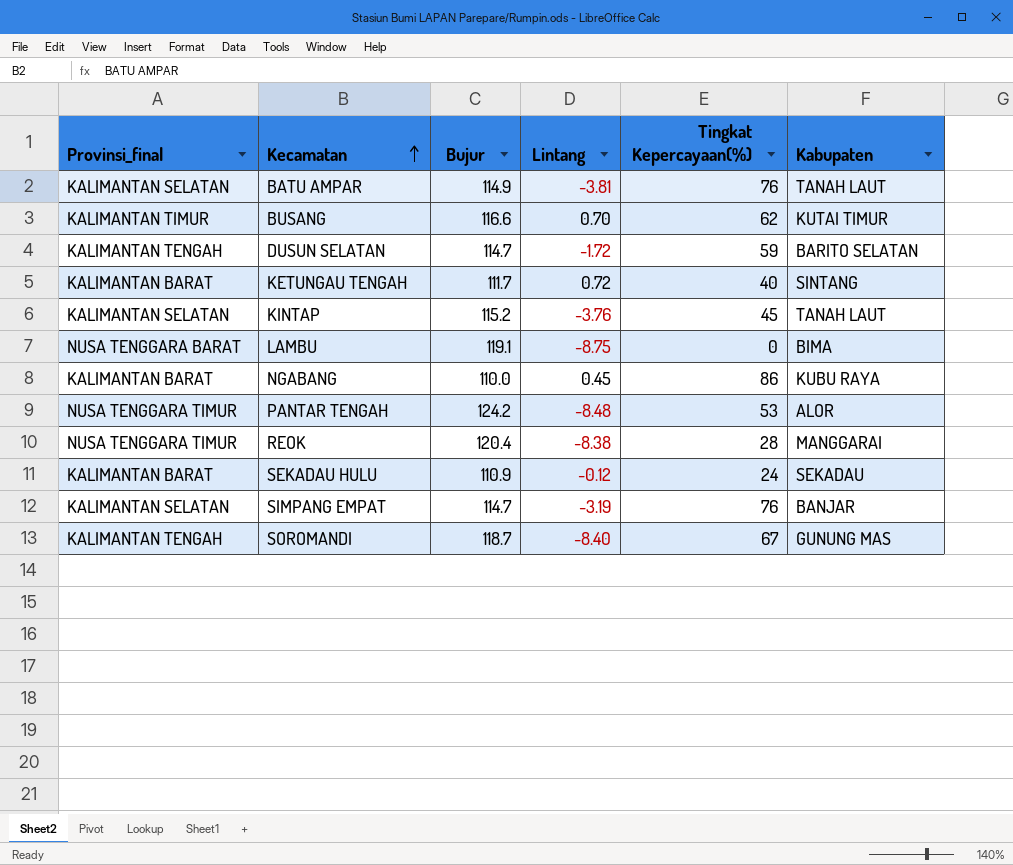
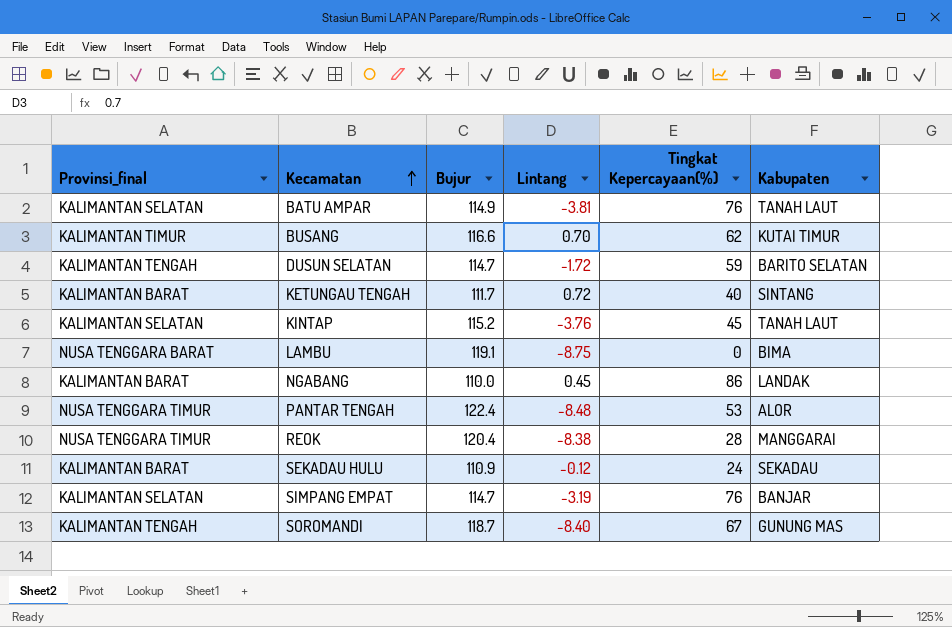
NGABANG | Kabupaten: KUBU RAYA -> LANDAK
PANTAR TENGAH | Bujur: 124.2 -> 122.4

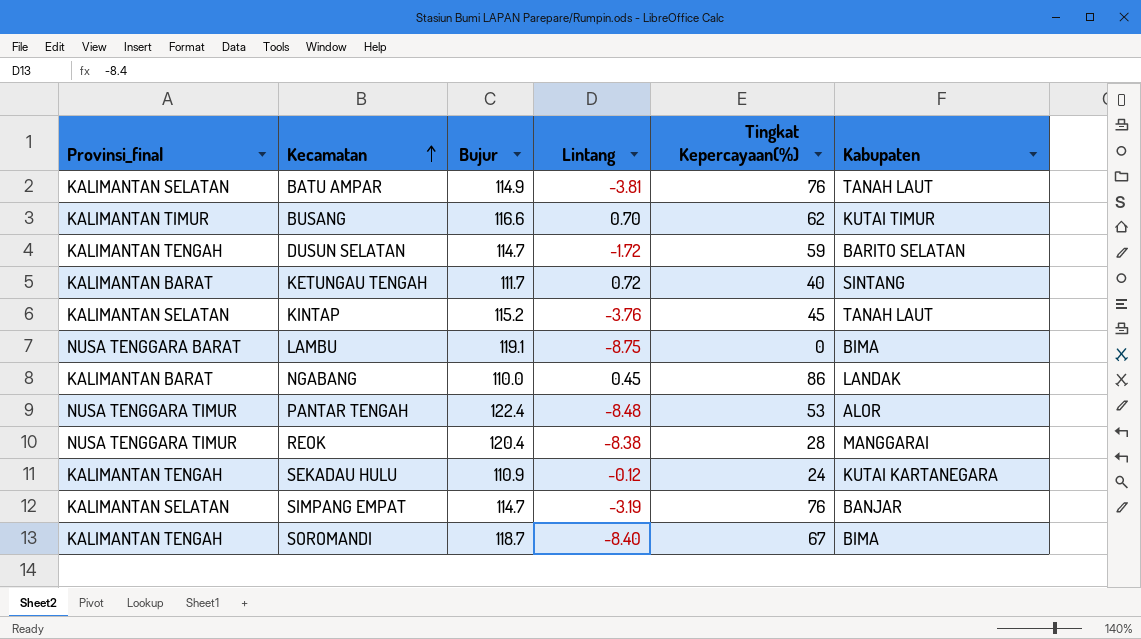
SEKADAU HULU | Provinsi_final: KALIMANTAN BARAT -> KALIMANTAN TENGAH
SEKADAU HULU | Kabupaten: SEKADAU -> KUTAI KARTANEGARA
SOROMANDI | Kabupaten: GUNUNG MAS -> BIMA

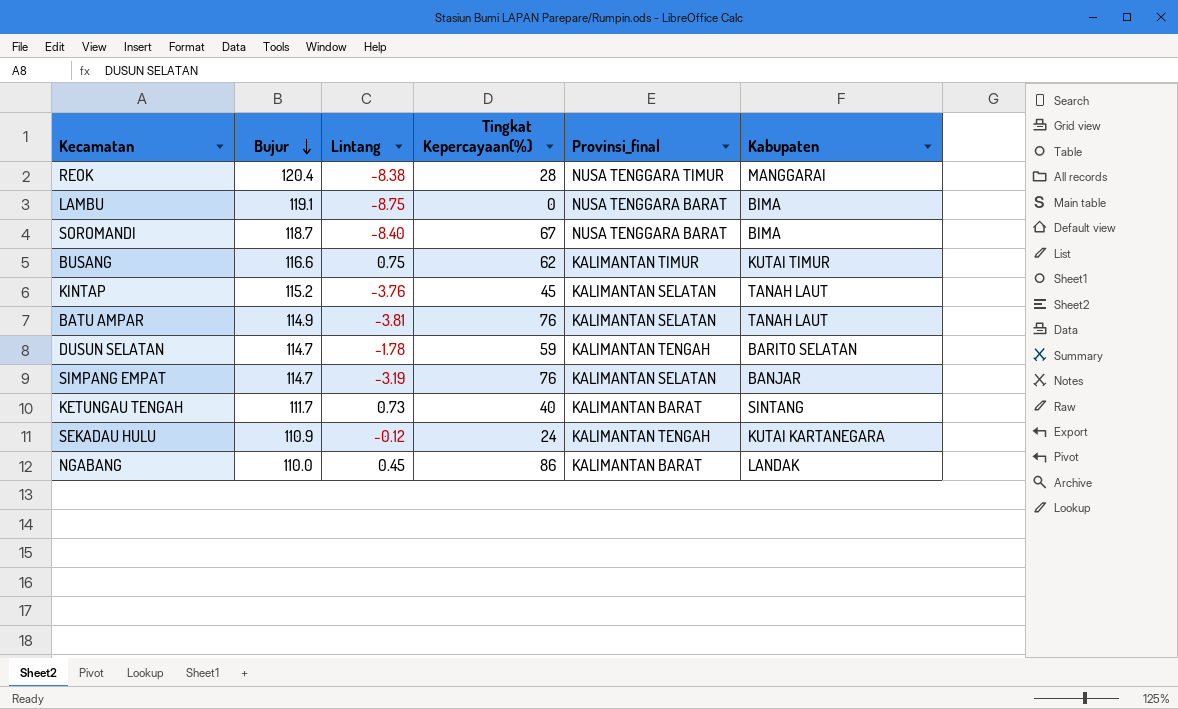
row order: Kecamatan ascending -> Bujur descending
column Provinsi_final | position: 1 -> 5
row PANTAR TENGAH: NUSA TENGGARA TIMUR | 122.4 | -8.48 | 53 | ALOR -> none
SOROMANDI | Provinsi_final: KALIMANTAN TENGAH -> NUSA TENGGARA BARAT
BUSANG | Lintang: 0.70 -> 0.75
DUSUN SELATAN | Lintang: -1.72 -> -1.78
KETUNGAU TENGAH | Lintang: 0.72 -> 0.73

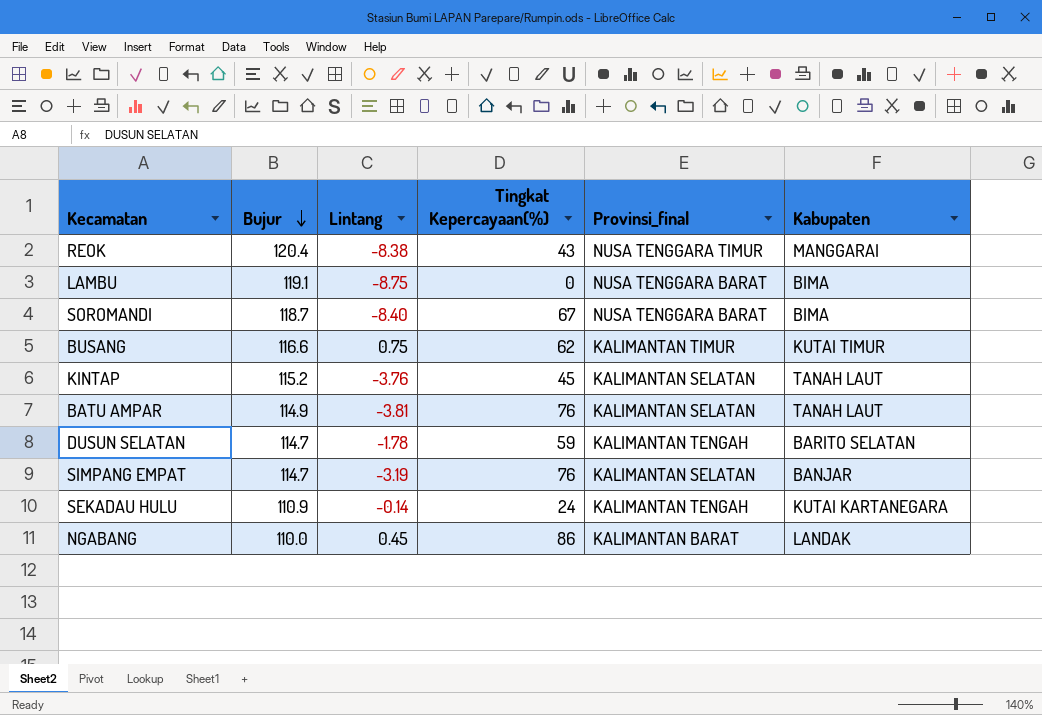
row KETUNGAU TENGAH: 111.7 | 0.73 | 40 | KALIMANTAN BARAT | SINTANG -> none
REOK | Tingkat Kepercayaan(%): 28 -> 43
SEKADAU HULU | Lintang: -0.12 -> -0.14

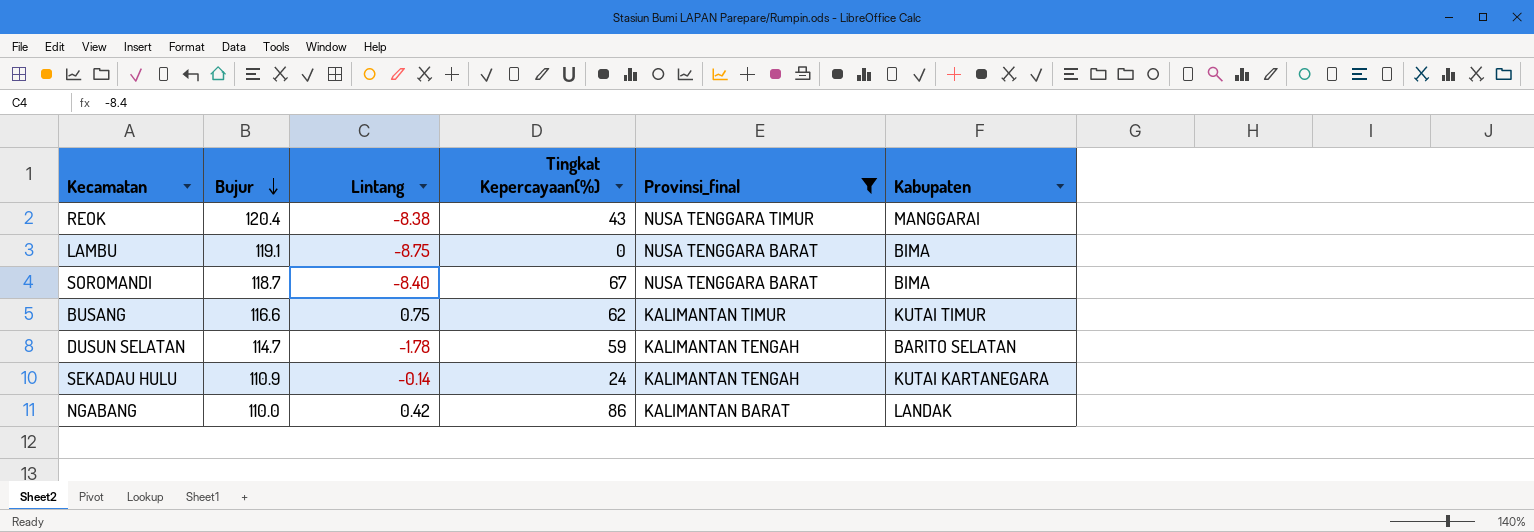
filter: none -> Provinsi_final != KALIMANTAN SELATAN
NGABANG | Lintang: 0.45 -> 0.42

